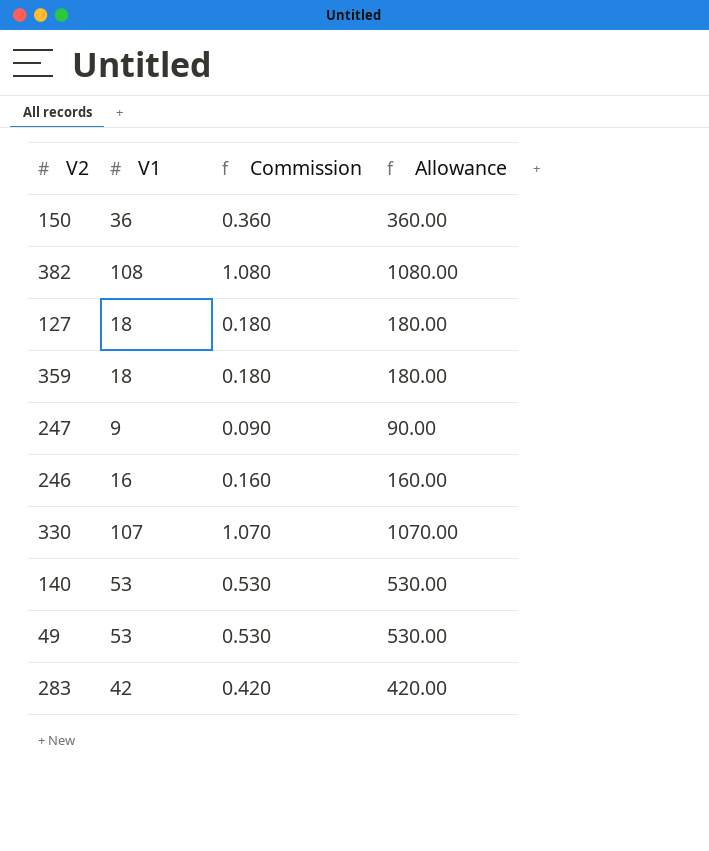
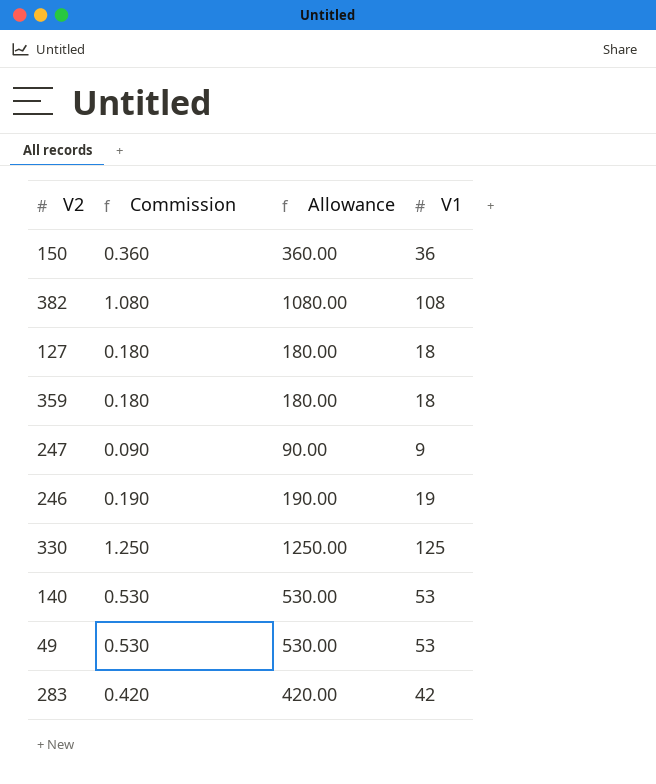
column V1 | position: 2 -> 4
246 | Commission: 0.160 -> 0.190
246 | Allowance: 160.00 -> 190.00
246 | V1: 16 -> 19
330 | Commission: 1.070 -> 1.250
330 | Allowance: 1070.00 -> 1250.00
330 | V1: 107 -> 125

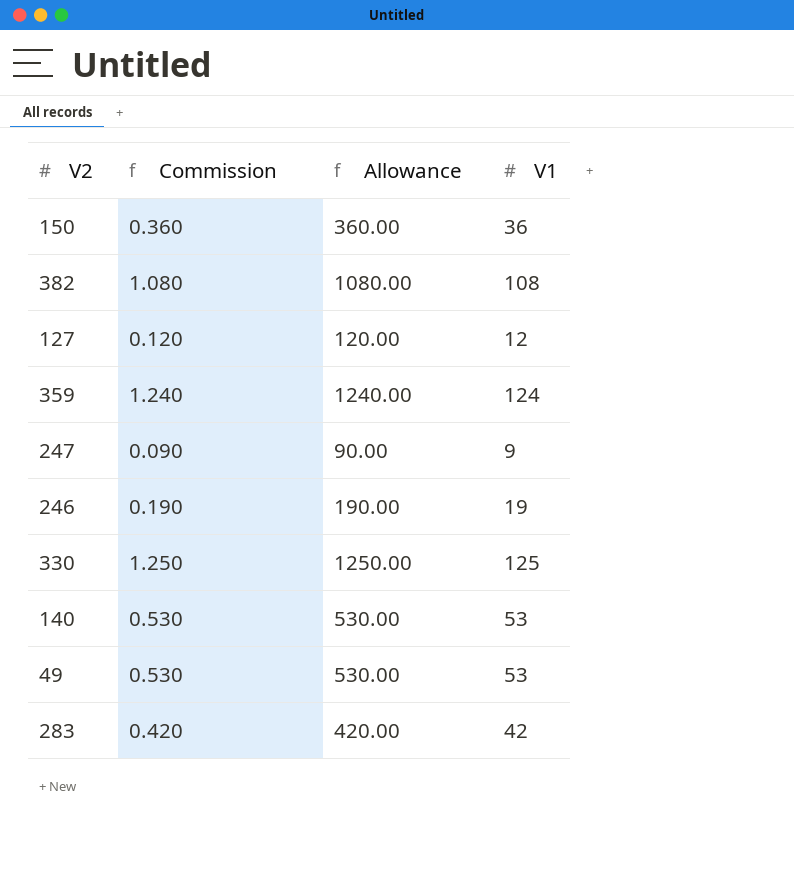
127 | Commission: 0.180 -> 0.120
127 | Allowance: 180.00 -> 120.00
127 | V1: 18 -> 12
359 | Commission: 0.180 -> 1.240
359 | Allowance: 180.00 -> 1240.00
359 | V1: 18 -> 124

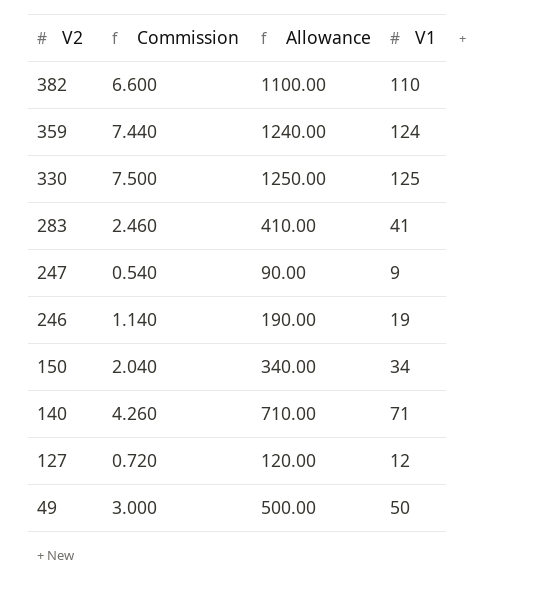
row order: none -> V2 descending
column Commission | formula: [V1] * 0.01 -> [V1] * 0.06
382 | Allowance: 1080.00 -> 1100.00
382 | V1: 108 -> 110
283 | Allowance: 420.00 -> 410.00
283 | V1: 42 -> 41
150 | Allowance: 360.00 -> 340.00
150 | V1: 36 -> 34
140 | Allowance: 530.00 -> 710.00
140 | V1: 53 -> 71
49 | Allowance: 530.00 -> 500.00
49 | V1: 53 -> 50

